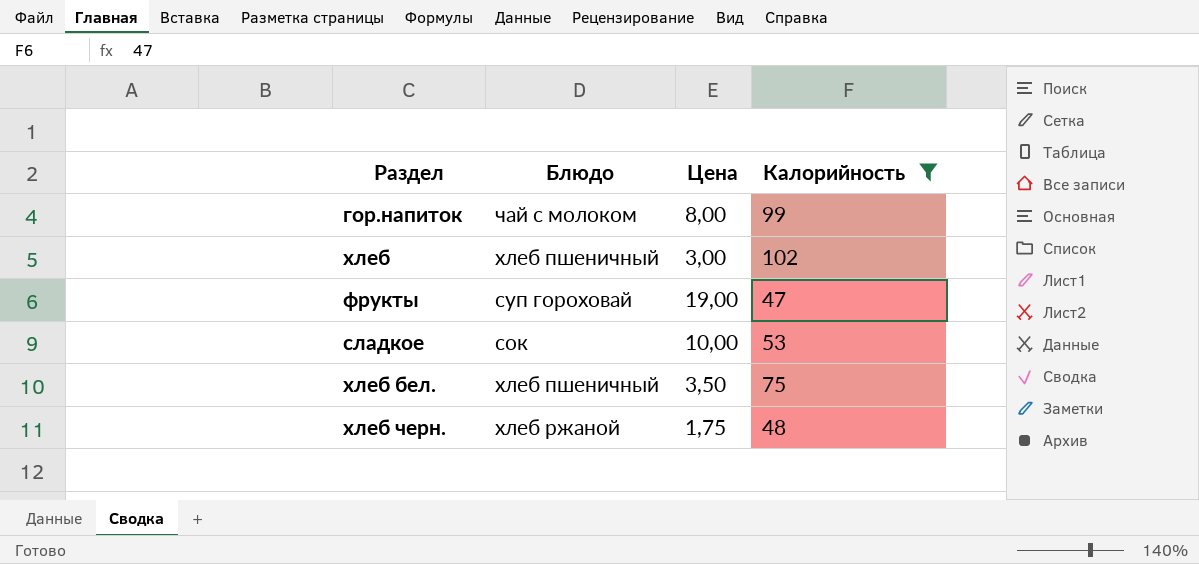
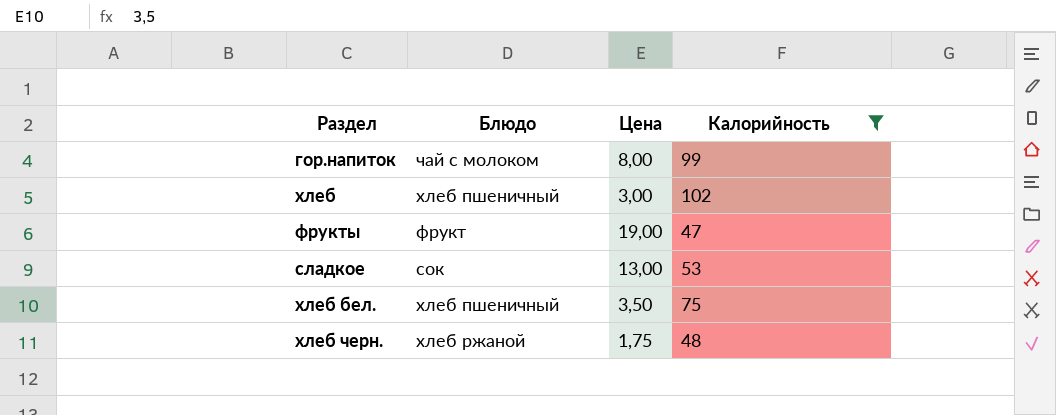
фрукты | Блюдо: суп гороховай -> фрукт
сладкое | Цена: 10,00 -> 13,00

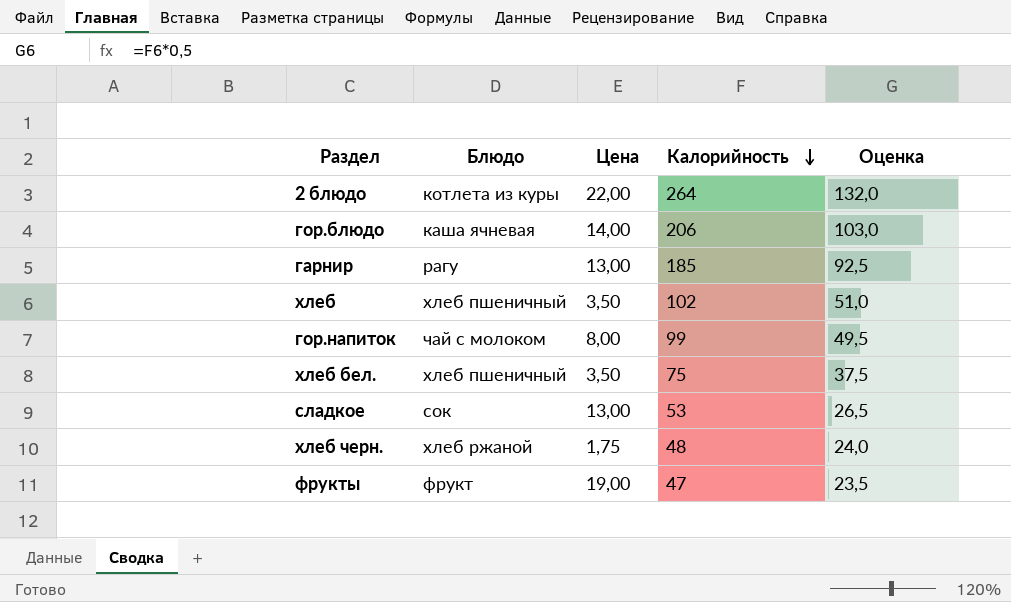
filter: Калорийность <= 102 -> none
row order: none -> Калорийность descending
column Оценка | formula: none -> [Калорийность] * 0,5
хлеб | Цена: 3,00 -> 3,50

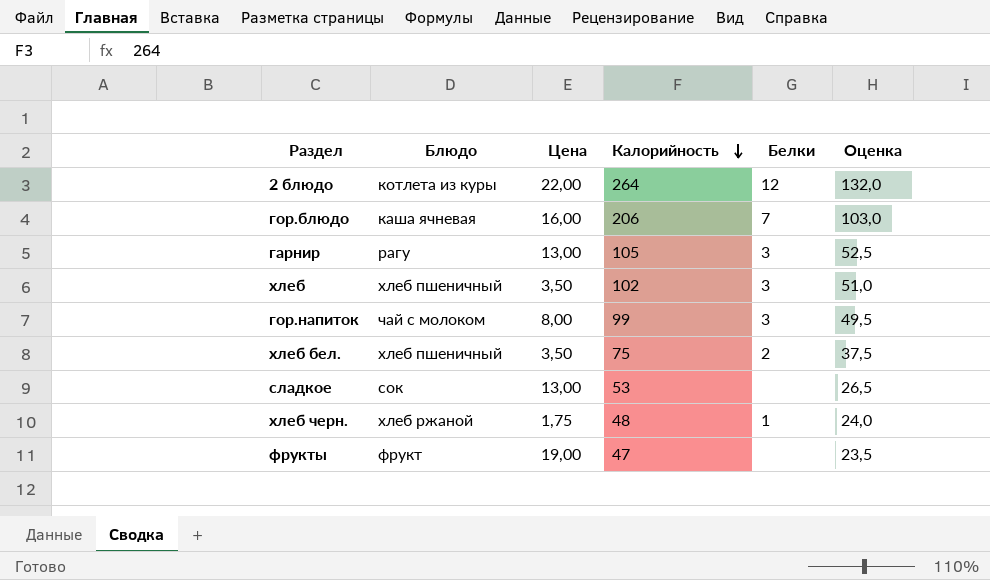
column Белки | position: none -> 5
гор.блюдо | Цена: 14,00 -> 16,00
гарнир | Калорийность: 185 -> 105
гарнир | Оценка: 92,5 -> 52,5

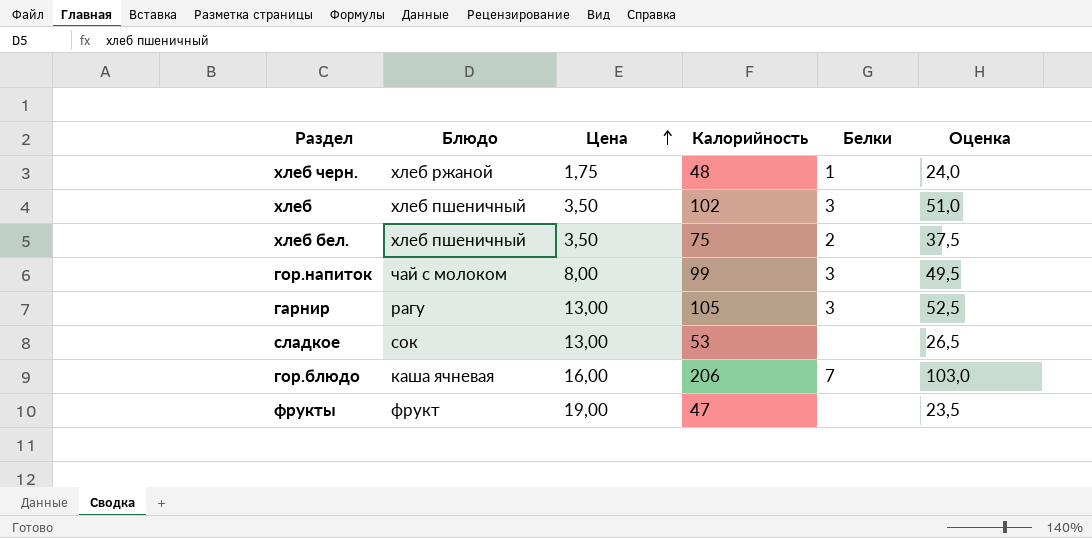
row order: Калорийность descending -> Цена ascending
row 2 блюдо: котлета из куры | 22,00 | 264 | 12 | 132,0 -> none

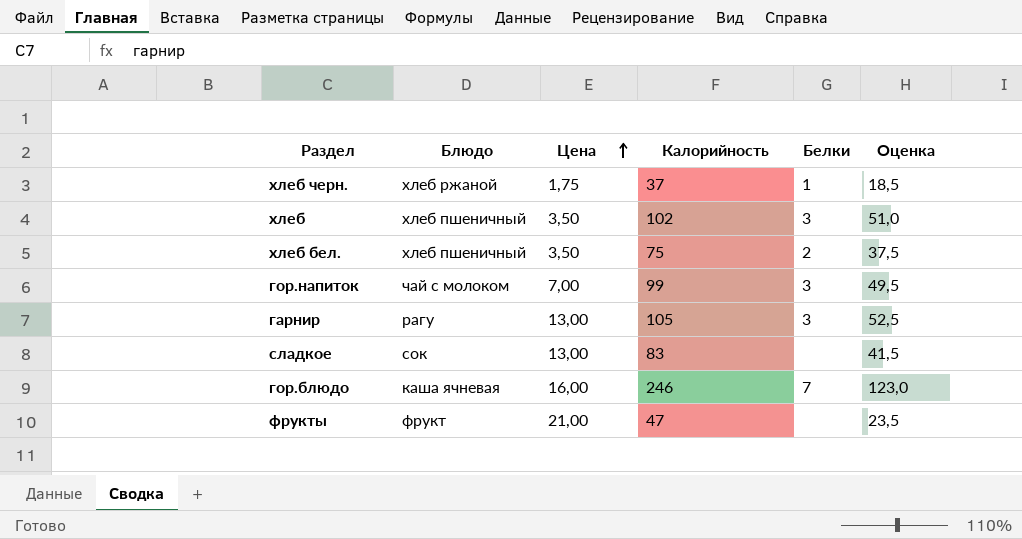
хлеб черн. | Калорийность: 48 -> 37
хлеб черн. | Оценка: 24,0 -> 18,5
гор.напиток | Цена: 8,00 -> 7,00
сладкое | Калорийность: 53 -> 83
сладкое | Оценка: 26,5 -> 41,5
гор.блюдо | Калорийность: 206 -> 246
гор.блюдо | Оценка: 103,0 -> 123,0
фрукты | Цена: 19,00 -> 21,00

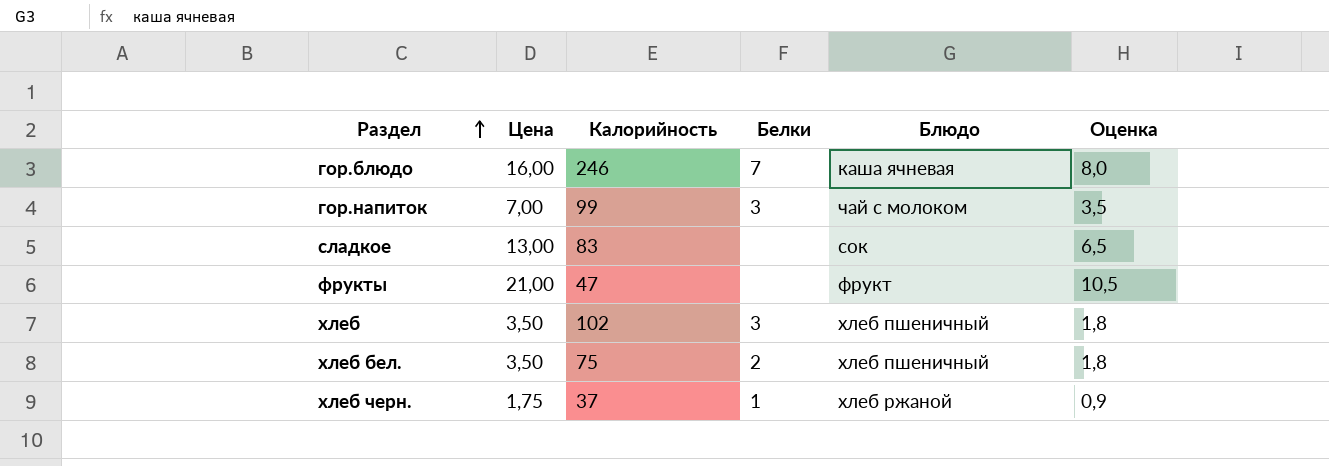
row order: Цена ascending -> Раздел ascending
column Блюдо | position: 2 -> 5
column Оценка | formula: [Калорийность] * 0,5 -> [Цена] * 0,5
row гарнир: рагу | 13,00 | 105 | 3 | 52,5 -> none

